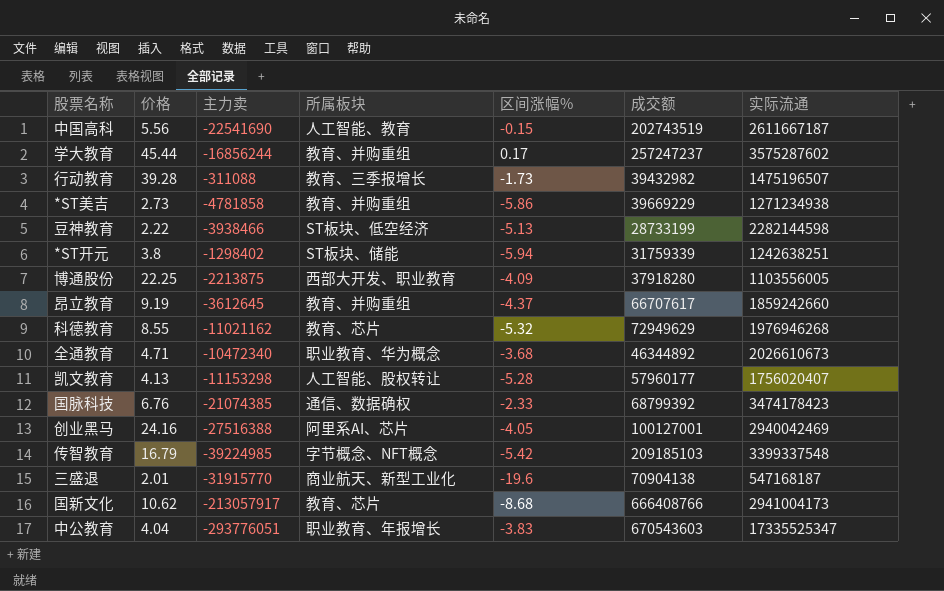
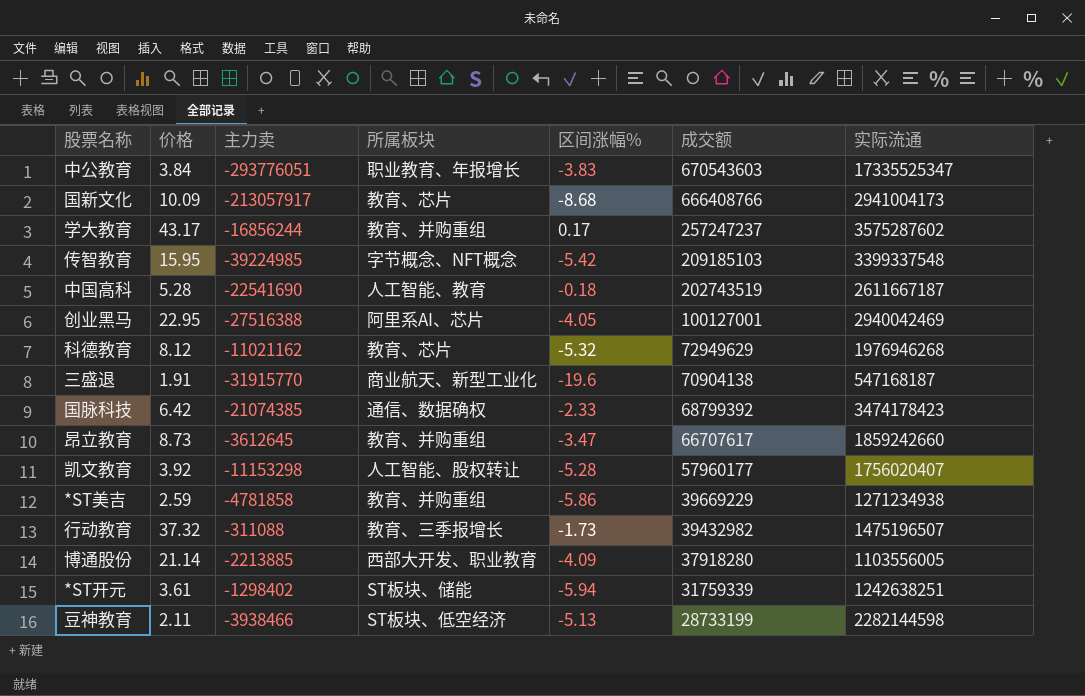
row order: none -> 成交额 descending
row 全通教育: 4.71 | -10472340 | 职业教育、华为概念 | -3.68 | 46344892 | 2026610673 -> none
中公教育 | 价格: 4.04 -> 3.84
国新文化 | 价格: 10.62 -> 10.09
学大教育 | 价格: 45.44 -> 43.17
传智教育 | 价格: 16.79 -> 15.95
中国高科 | 价格: 5.56 -> 5.28
中国高科 | 区间涨幅%: -0.15 -> -0.18
创业黑马 | 价格: 24.16 -> 22.95
科德教育 | 价格: 8.55 -> 8.12
三盛退 | 价格: 2.01 -> 1.91
国脉科技 | 价格: 6.76 -> 6.42
昂立教育 | 价格: 9.19 -> 8.73
昂立教育 | 区间涨幅%: -4.37 -> -3.47
凯文教育 | 价格: 4.13 -> 3.92
*ST美吉 | 价格: 2.73 -> 2.59
行动教育 | 价格: 39.28 -> 37.32
博通股份 | 价格: 22.25 -> 21.14
博通股份 | 主力卖: -2213875 -> -2213885
*ST开元 | 价格: 3.8 -> 3.61
豆神教育 | 价格: 2.22 -> 2.11

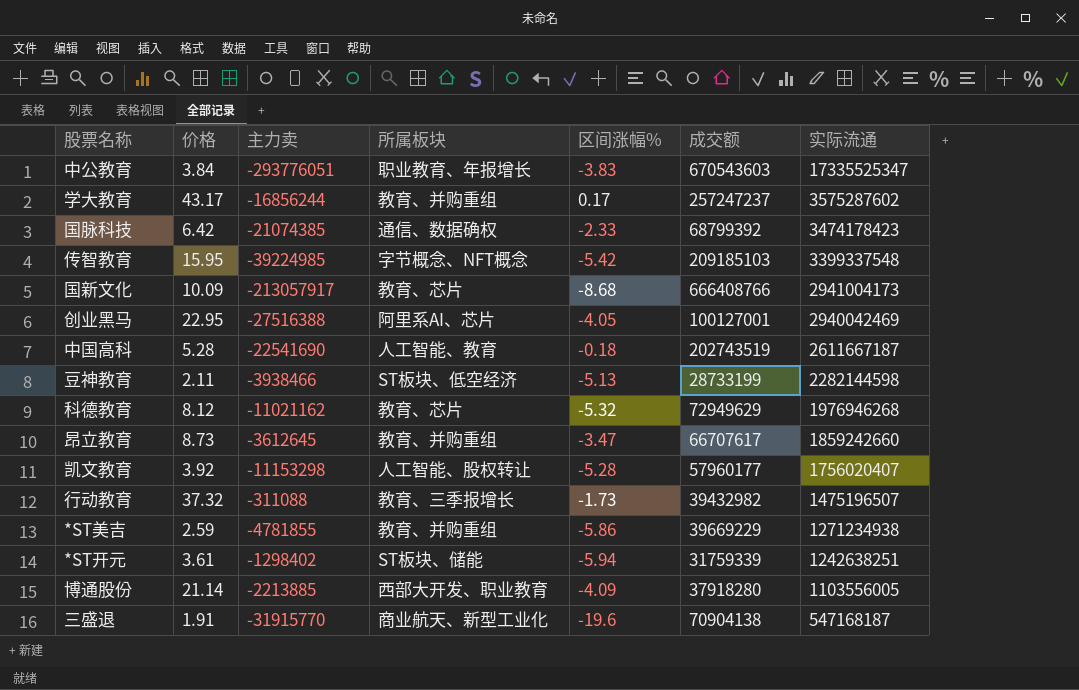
row order: 成交额 descending -> 实际流通 descending
*ST美吉 | 主力卖: -4781858 -> -4781855

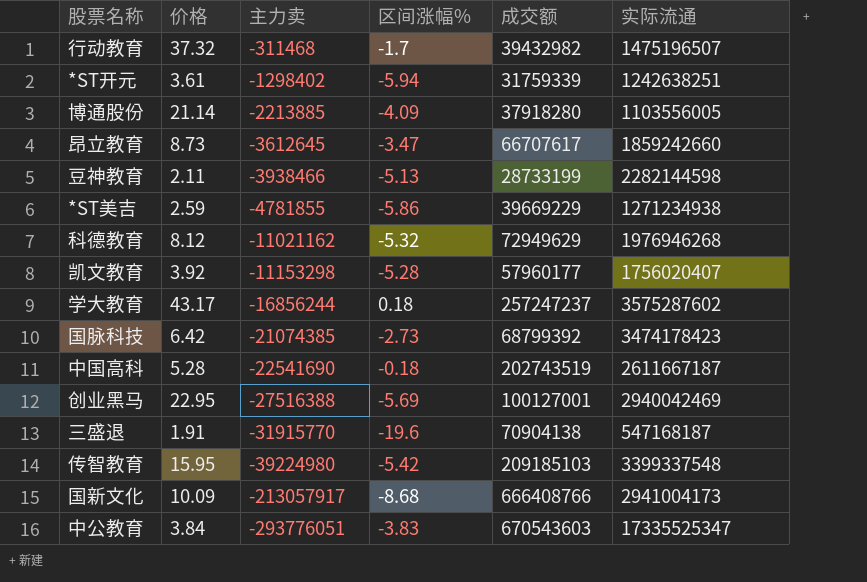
row order: 实际流通 descending -> 主力卖 descending
column 所属板块 | position: 4 -> none
行动教育 | 主力卖: -311088 -> -311468
行动教育 | 区间涨幅%: -1.73 -> -1.7
学大教育 | 区间涨幅%: 0.17 -> 0.18
国脉科技 | 区间涨幅%: -2.33 -> -2.73
创业黑马 | 区间涨幅%: -4.05 -> -5.69
传智教育 | 主力卖: -39224985 -> -39224980

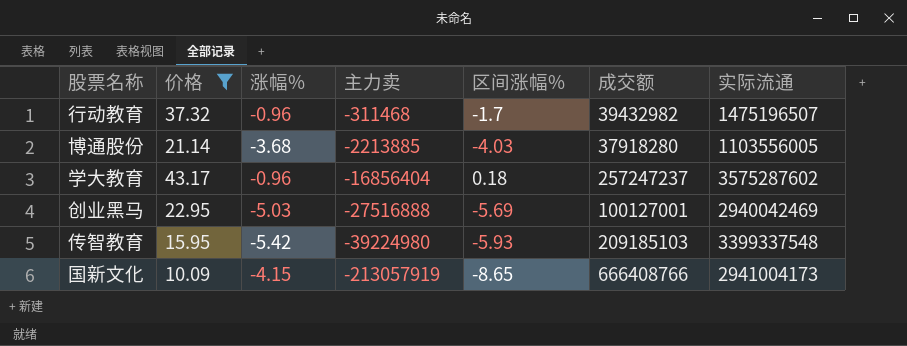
filter: none -> 价格 >= 10.09
column 涨幅% | position: none -> 3
博通股份 | 区间涨幅%: -4.09 -> -4.03
学大教育 | 主力卖: -16856244 -> -16856404
创业黑马 | 主力卖: -27516388 -> -27516888
传智教育 | 区间涨幅%: -5.42 -> -5.93
国新文化 | 主力卖: -213057917 -> -213057919
国新文化 | 区间涨幅%: -8.68 -> -8.65

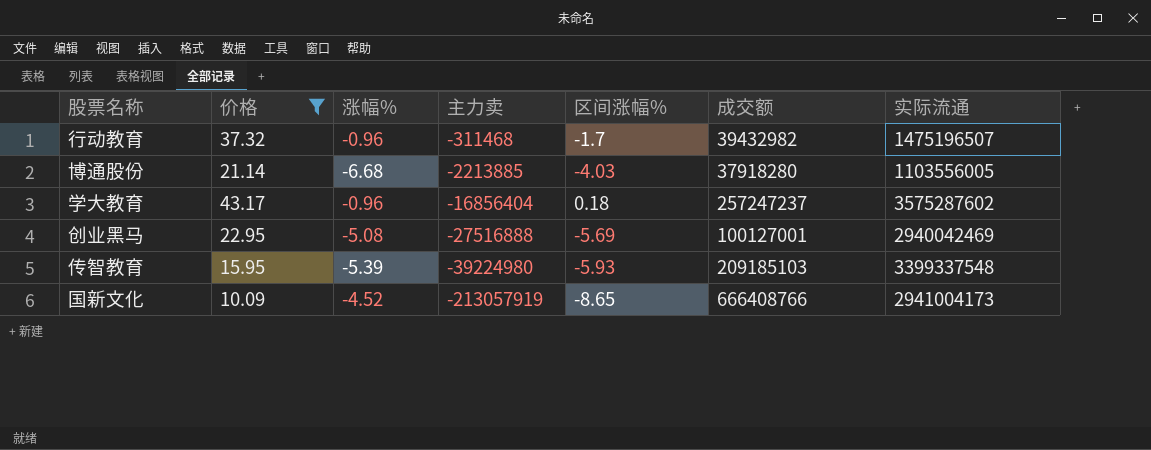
博通股份 | 涨幅%: -3.68 -> -6.68
创业黑马 | 涨幅%: -5.03 -> -5.08
传智教育 | 涨幅%: -5.42 -> -5.39
国新文化 | 涨幅%: -4.15 -> -4.52

